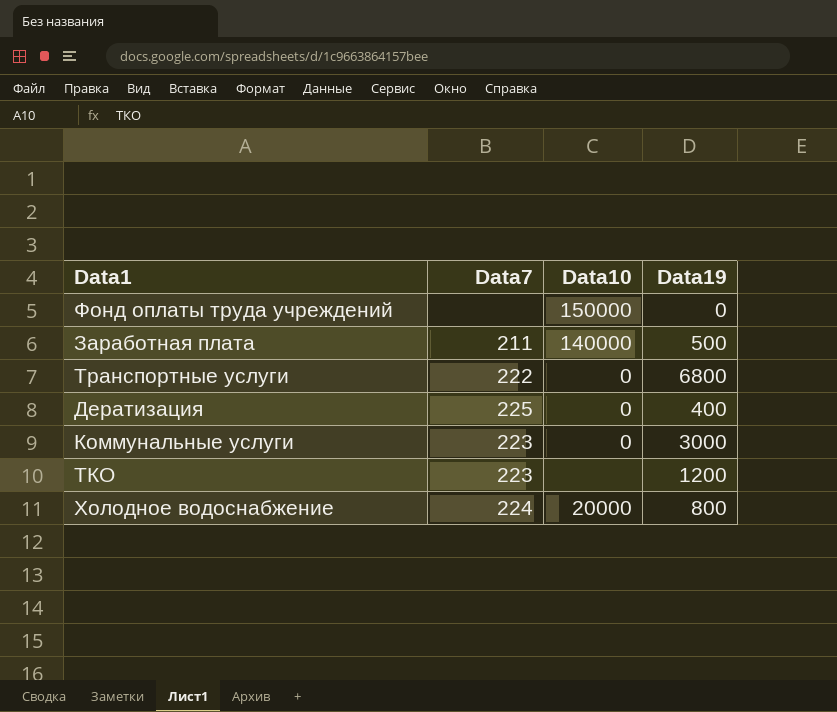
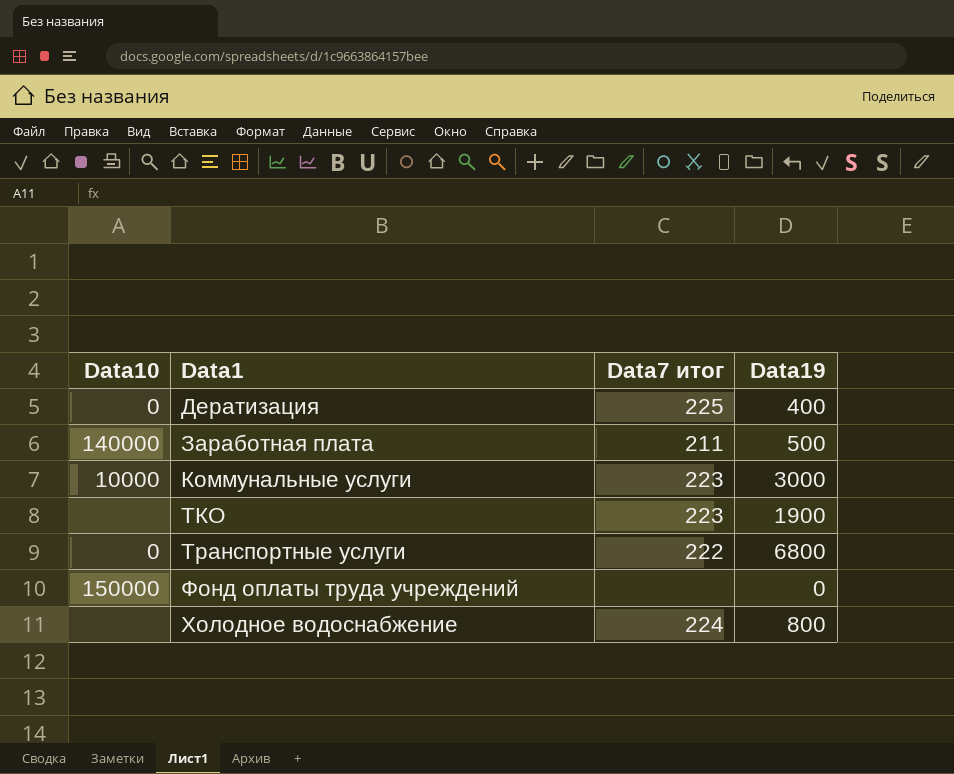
row order: none -> Data1 ascending
column Data10 | position: 3 -> 1
column name: Data7 -> Data7 итог
Коммунальные услуги | Data10: 0 -> 10000
ТКО | Data19: 1200 -> 1900
Холодное водоснабжение | Data10: 20000 -> none

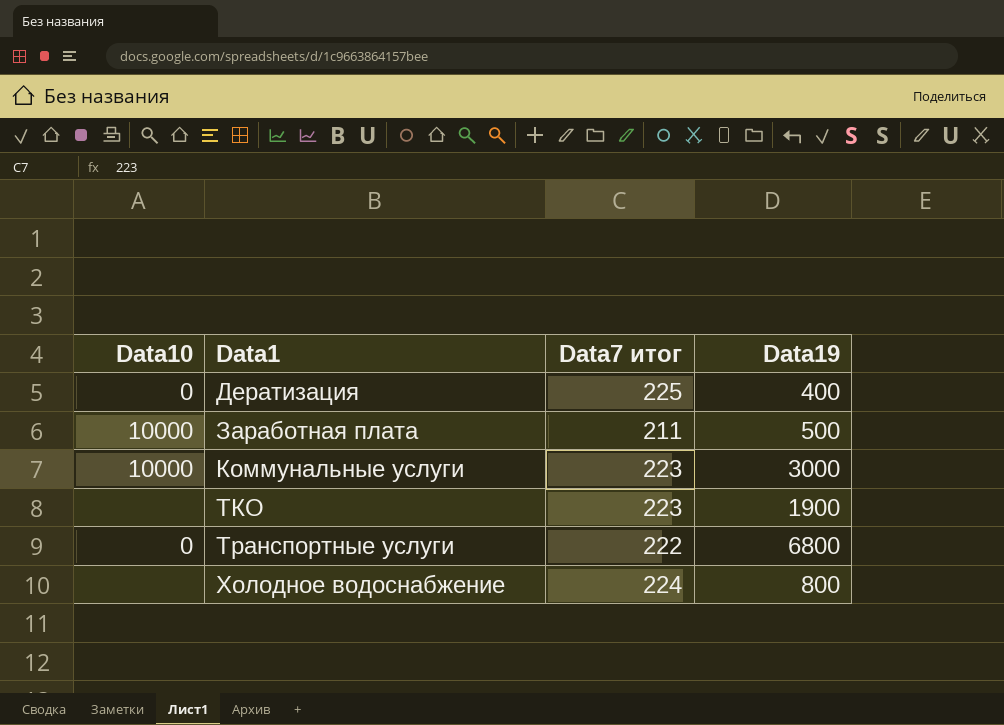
row Фонд оплаты труда учреждений: 150000 | none | 0 -> none
Заработная плата | Data10: 140000 -> 10000

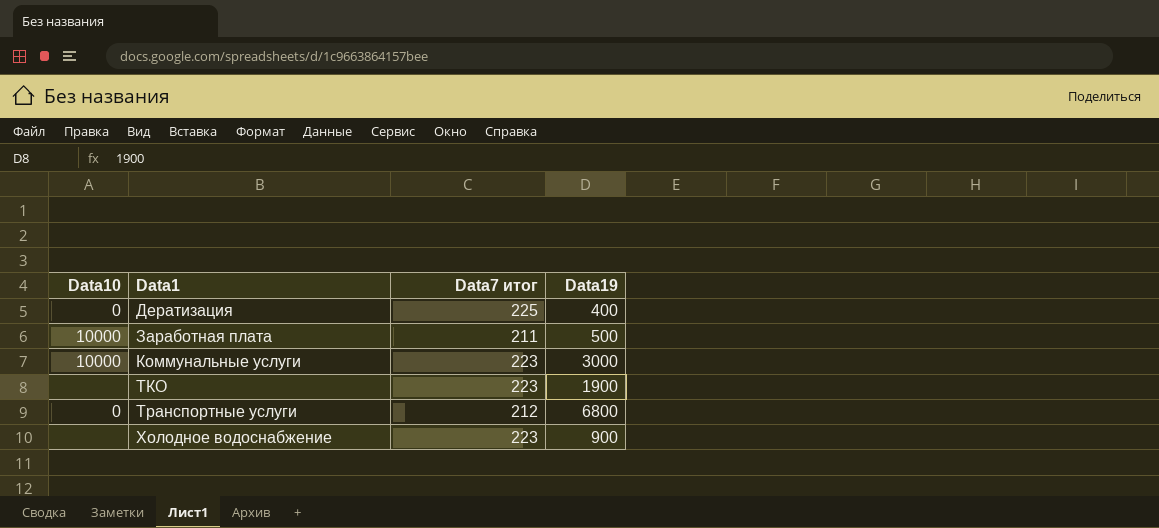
Транспортные услуги | Data7 итог: 222 -> 212
Холодное водоснабжение | Data7 итог: 224 -> 223
Холодное водоснабжение | Data19: 800 -> 900

